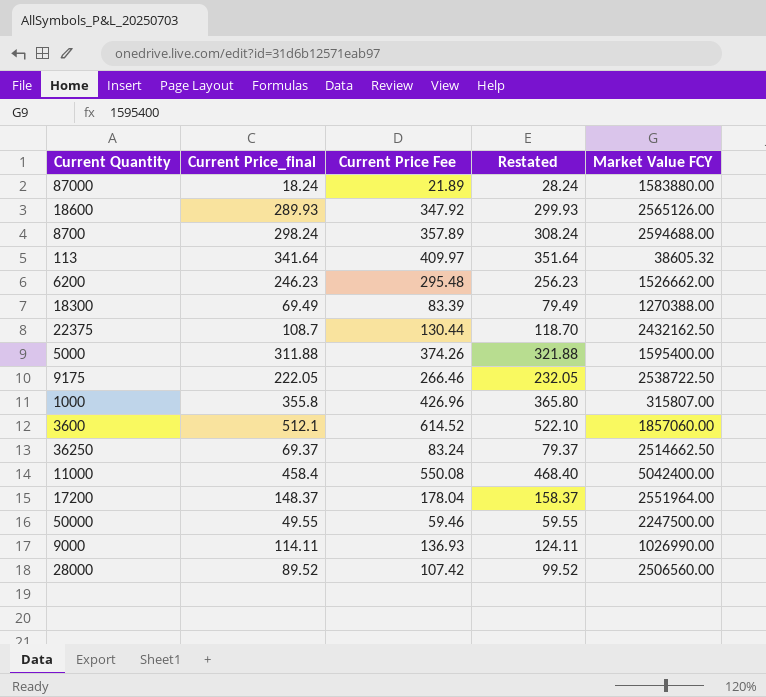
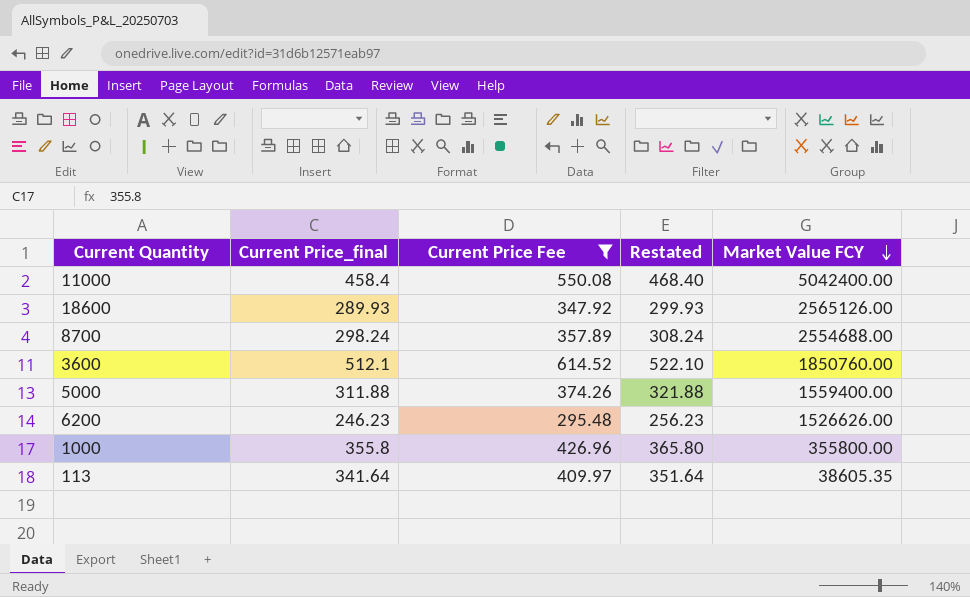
filter: none -> Current Price Fee >= 295.48
row order: none -> Market Value FCY descending
8700 | Market Value FCY: 2594688.00 -> 2554688.00
3600 | Market Value FCY: 1857060.00 -> 1850760.00
5000 | Market Value FCY: 1595400.00 -> 1559400.00
6200 | Market Value FCY: 1526662.00 -> 1526626.00
1000 | Market Value FCY: 315807.00 -> 355800.00
113 | Market Value FCY: 38605.32 -> 38605.35

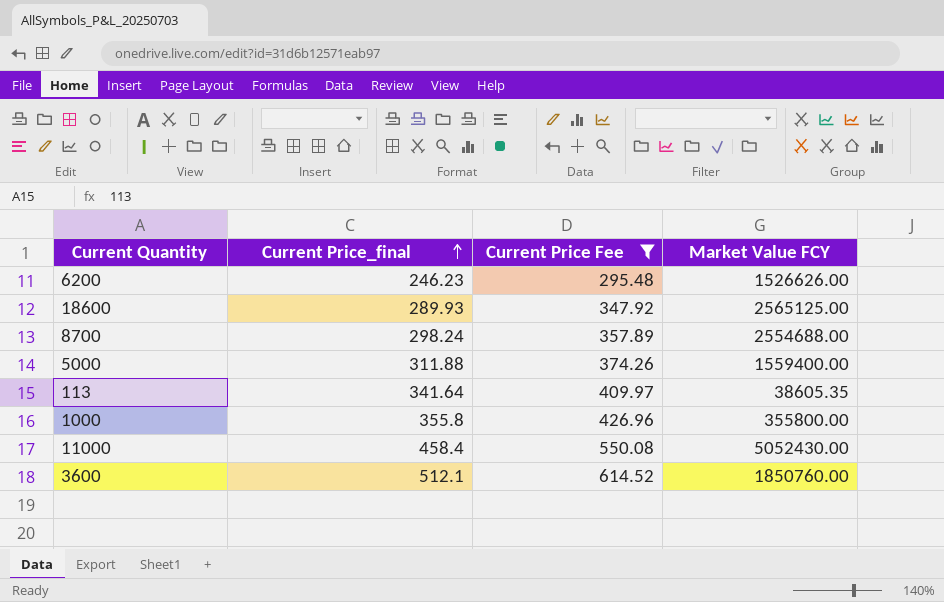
row order: Market Value FCY descending -> Current Price_final ascending
column Restated | formula: [Current Price_final] + 10 -> none
18600 | Market Value FCY: 2565126.00 -> 2565125.00
11000 | Market Value FCY: 5042400.00 -> 5052430.00

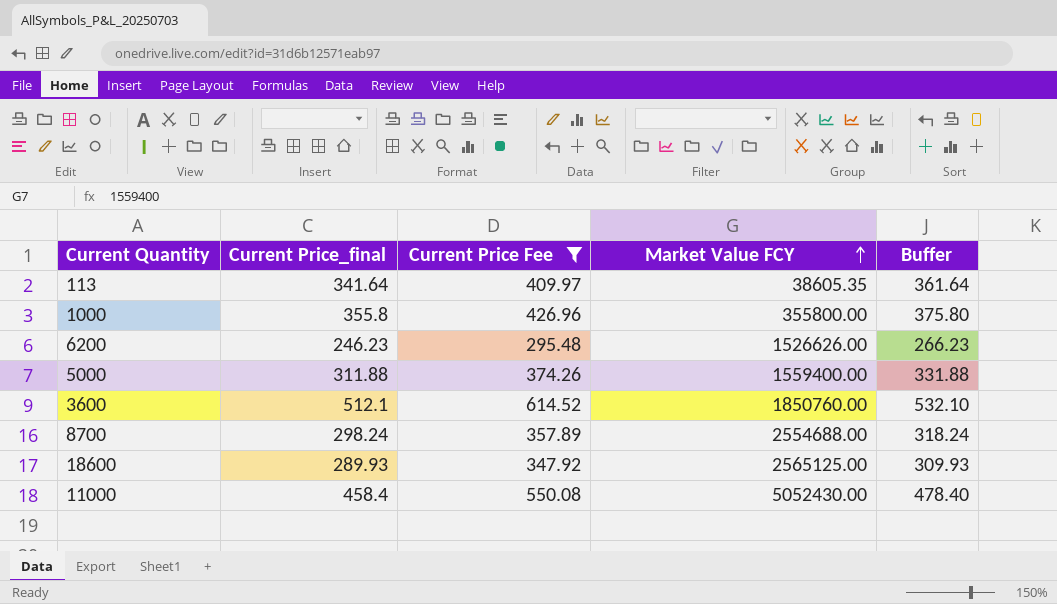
row order: Current Price_final ascending -> Market Value FCY ascending
column Buffer | formula: none -> [Current Price_final] + 20

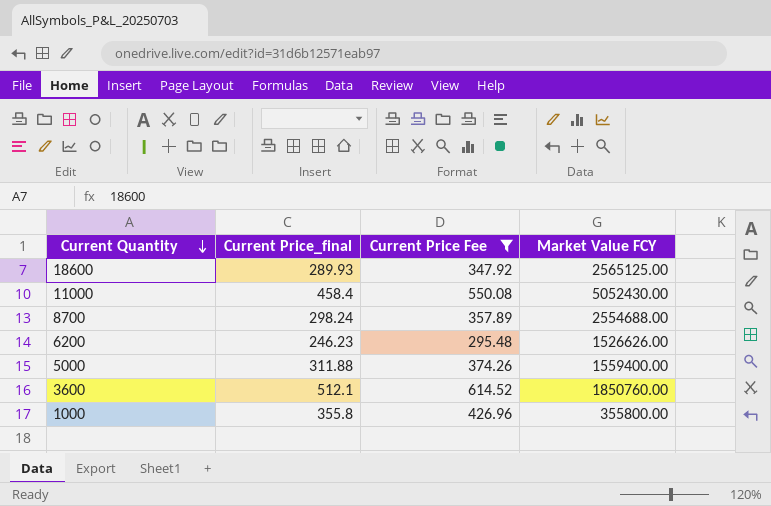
row order: Market Value FCY ascending -> Current Quantity descending
column Buffer | formula: [Current Price_final] + 20 -> none
row 113: 341.64 | 409.97 | 38605.35 | 361.64 -> none

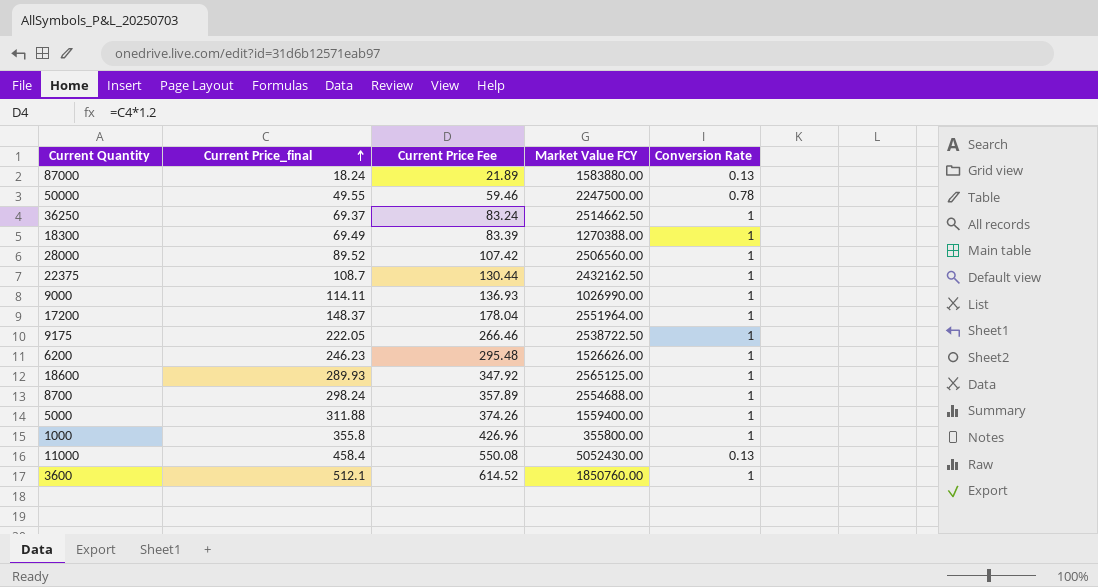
filter: Current Price Fee >= 295.48 -> none
row order: Current Quantity descending -> Current Price_final ascending
column Conversion Rate | position: none -> 5

